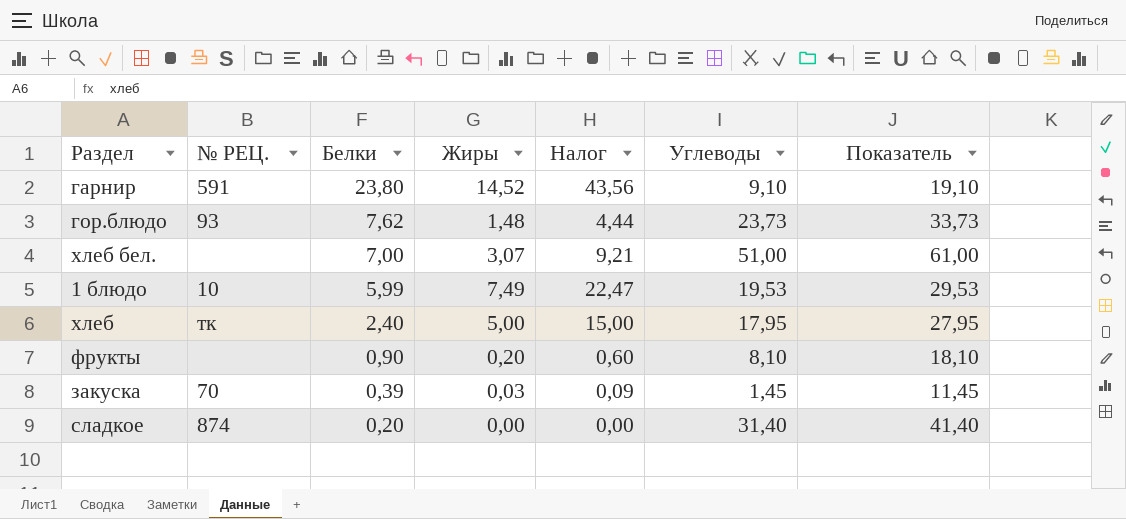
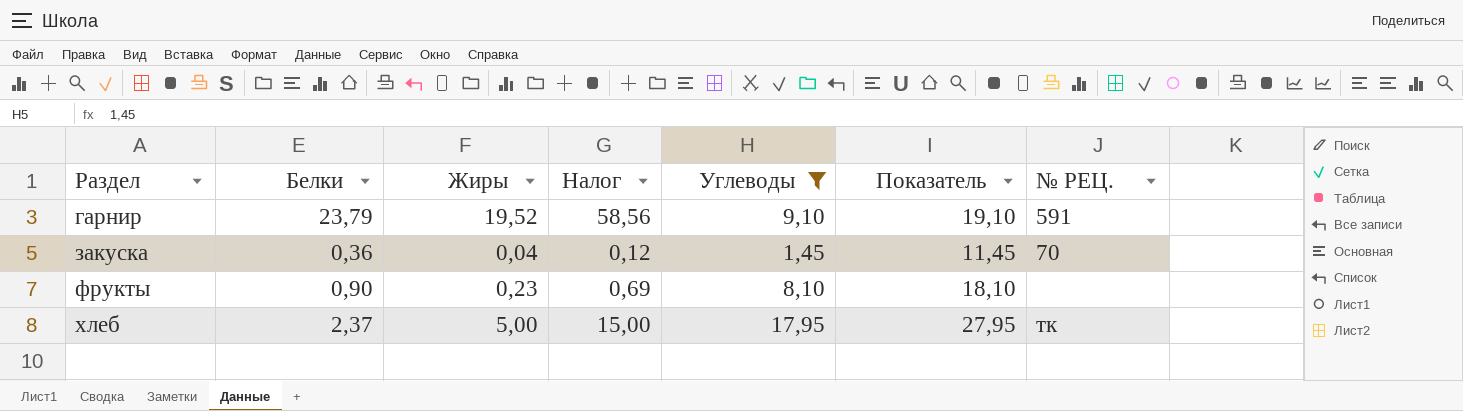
filter: none -> Углеводы <= 17,95
row order: Белки descending -> Раздел ascending
column № РЕЦ. | position: 2 -> 7
гарнир | Белки: 23,80 -> 23,79
гарнир | Жиры: 14,52 -> 19,52
гарнир | Налог: 43,56 -> 58,56
закуска | Белки: 0,39 -> 0,36
закуска | Жиры: 0,03 -> 0,04
закуска | Налог: 0,09 -> 0,12
фрукты | Жиры: 0,20 -> 0,23
фрукты | Налог: 0,60 -> 0,69
хлеб | Белки: 2,40 -> 2,37

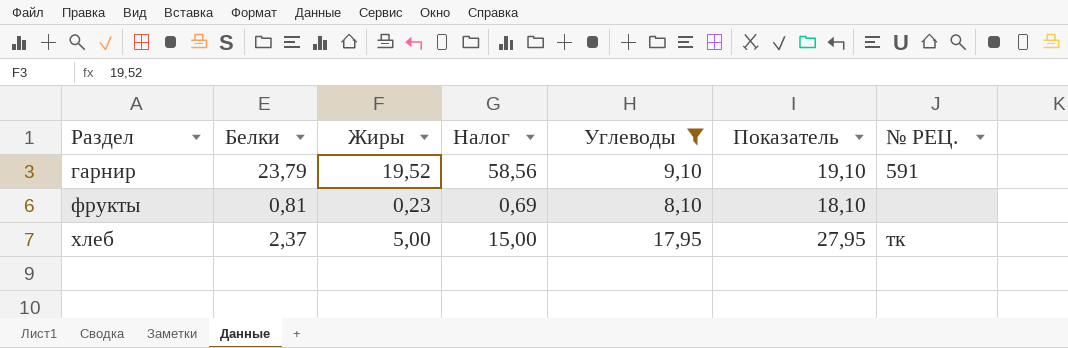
row закуска: 0,36 | 0,04 | 0,12 | 1,45 | 11,45 | 70 -> none
фрукты | Белки: 0,90 -> 0,81

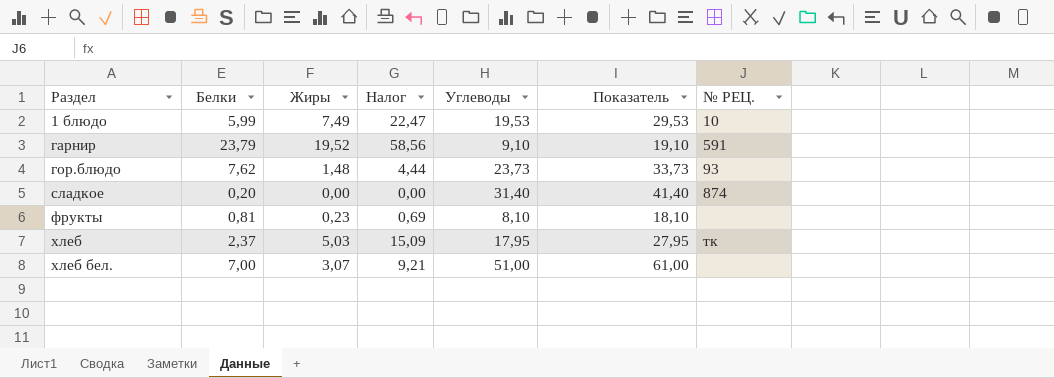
filter: Углеводы <= 17,95 -> none
хлеб | Жиры: 5,00 -> 5,03
хлеб | Налог: 15,00 -> 15,09

